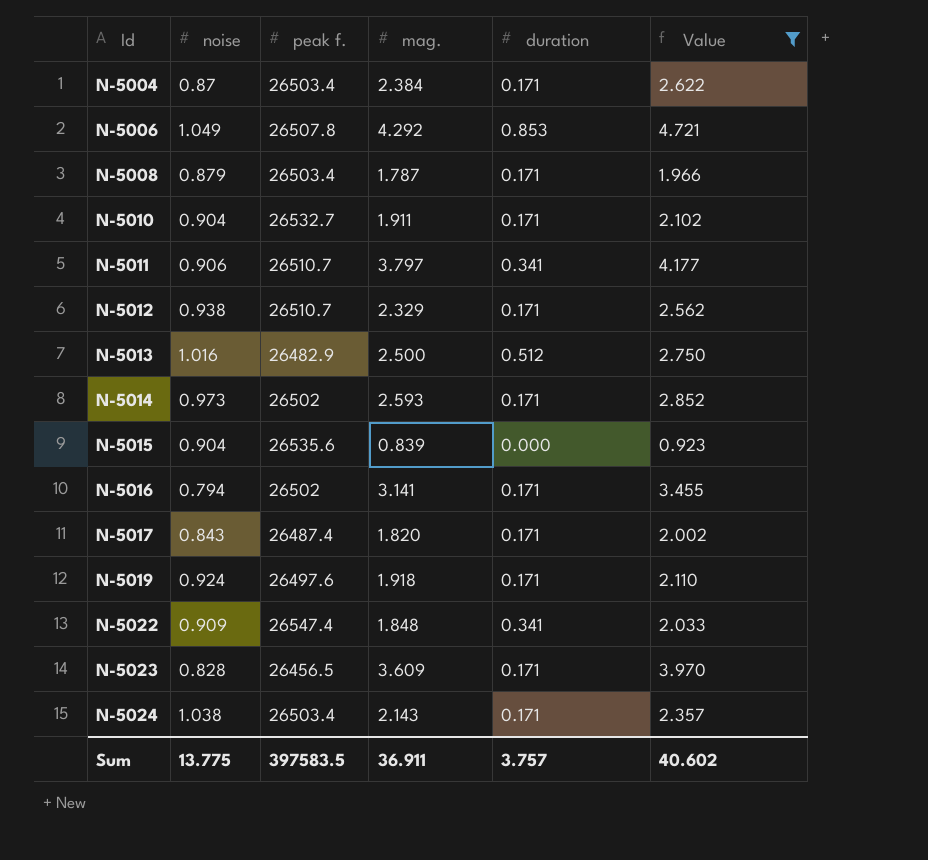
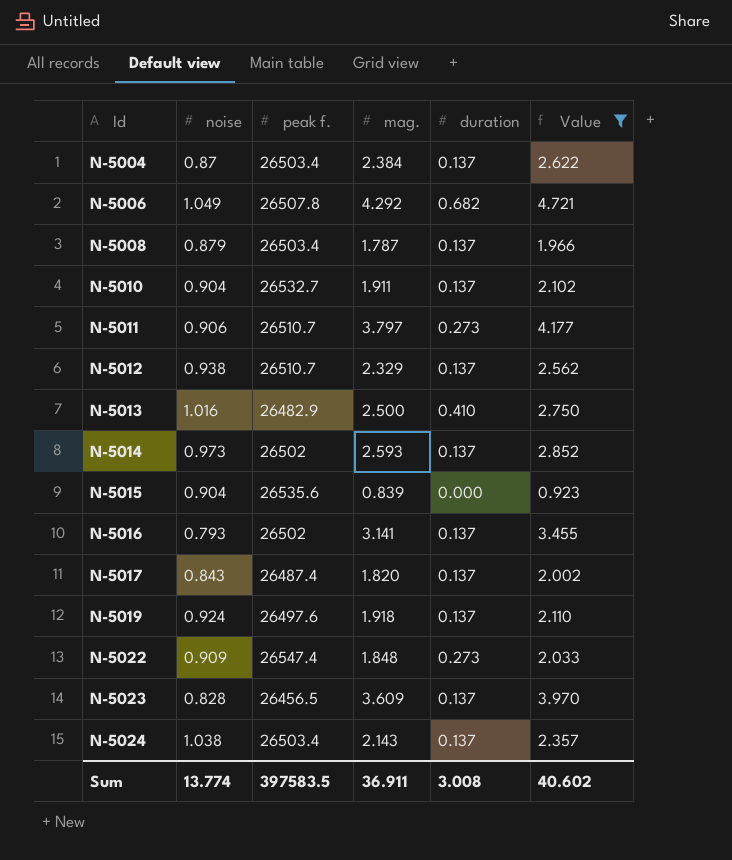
N-5004 | duration: 0.171 -> 0.137
N-5006 | duration: 0.853 -> 0.682
N-5008 | duration: 0.171 -> 0.137
N-5010 | duration: 0.171 -> 0.137
N-5011 | duration: 0.341 -> 0.273
N-5012 | duration: 0.171 -> 0.137
N-5013 | duration: 0.512 -> 0.410
N-5014 | duration: 0.171 -> 0.137
N-5016 | noise: 0.794 -> 0.793
N-5016 | duration: 0.171 -> 0.137
N-5017 | duration: 0.171 -> 0.137
N-5019 | duration: 0.171 -> 0.137
N-5022 | duration: 0.341 -> 0.273
N-5023 | duration: 0.171 -> 0.137
N-5024 | duration: 0.171 -> 0.137
Sum | noise: 13.775 -> 13.774
Sum | duration: 3.757 -> 3.008

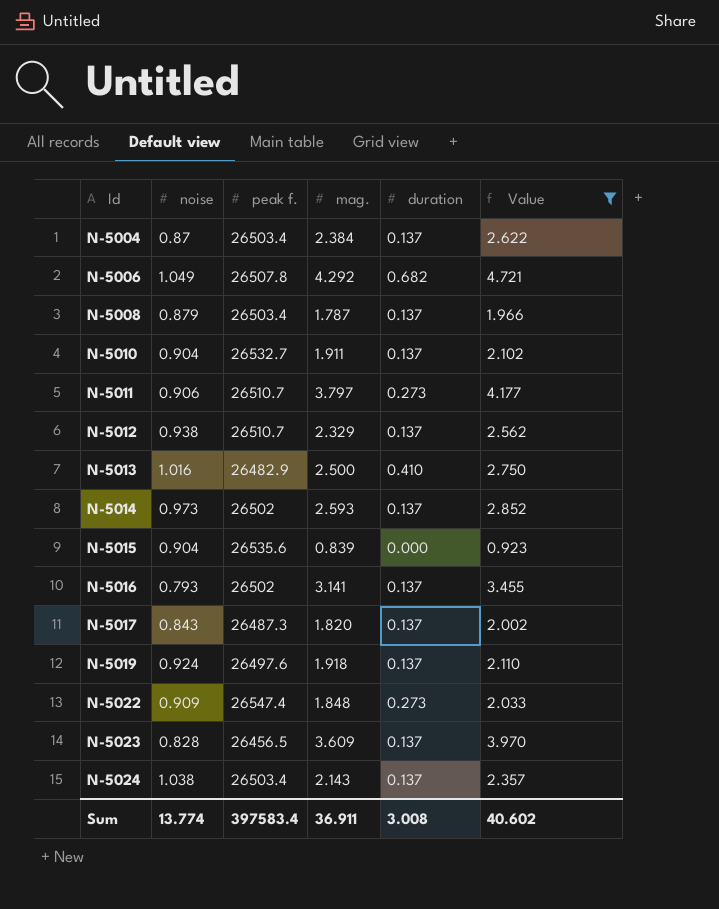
N-5017 | peak f.: 26487.4 -> 26487.3
Sum | peak f.: 397583.5 -> 397583.4

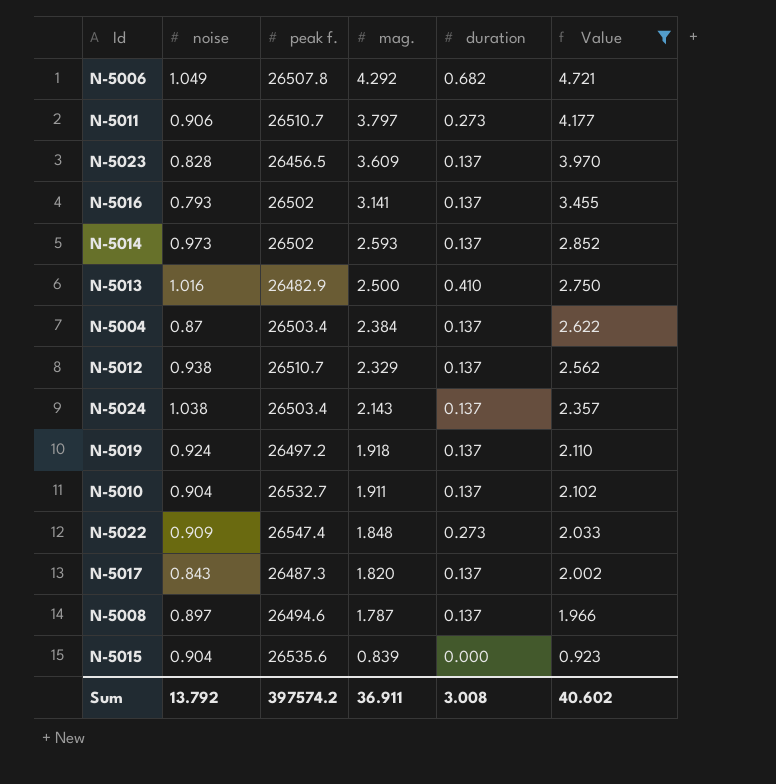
row order: Id ascending -> mag. descending
N-5019 | peak f.: 26497.6 -> 26497.2
N-5008 | noise: 0.879 -> 0.897
N-5008 | peak f.: 26503.4 -> 26494.6
Sum | noise: 13.774 -> 13.792
Sum | peak f.: 397583.4 -> 397574.2

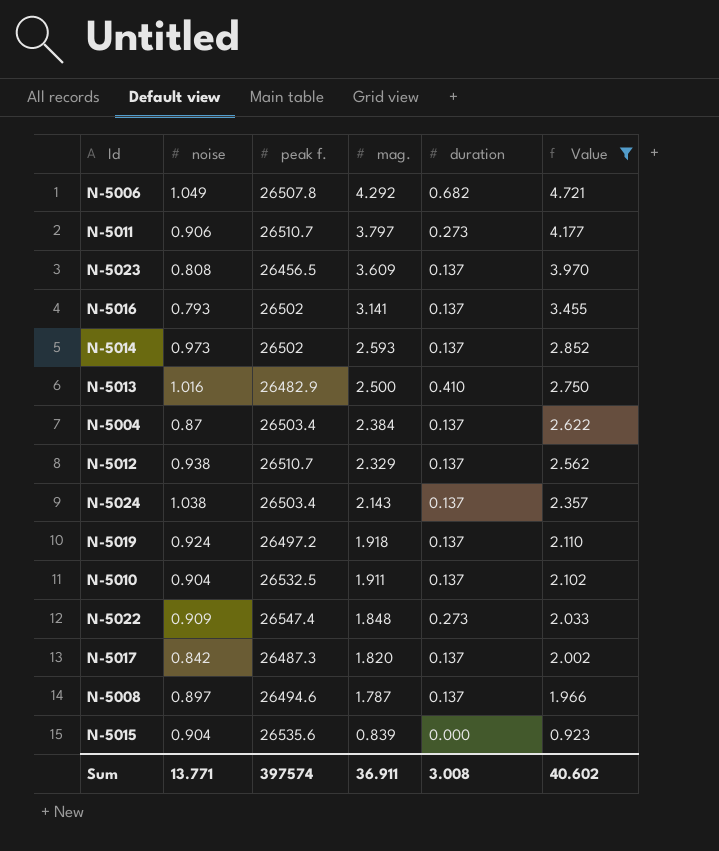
N-5023 | noise: 0.828 -> 0.808
N-5010 | peak f.: 26532.7 -> 26532.5
N-5017 | noise: 0.843 -> 0.842
Sum | noise: 13.792 -> 13.771
Sum | peak f.: 397574.2 -> 397574

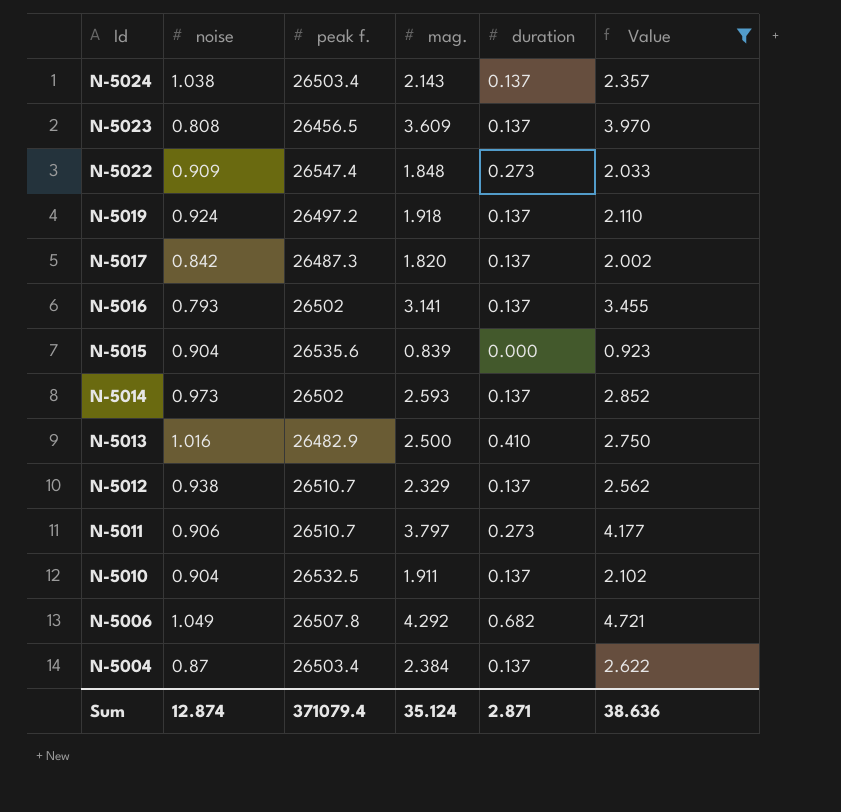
row order: mag. descending -> Id descending
row N-5008: 0.897 | 26494.6 | 1.787 | 0.137 | 1.966 -> none
Sum | noise: 13.771 -> 12.874
Sum | peak f.: 397574 -> 371079.4
Sum | mag.: 36.911 -> 35.124
Sum | duration: 3.008 -> 2.871
Sum | Value: 40.602 -> 38.636

